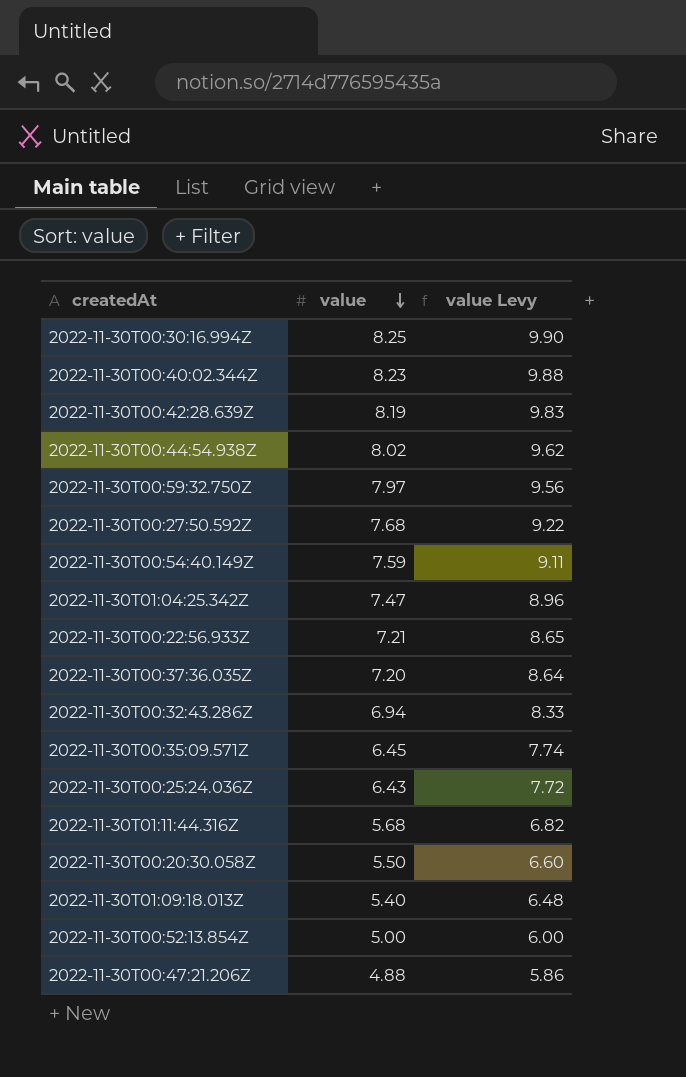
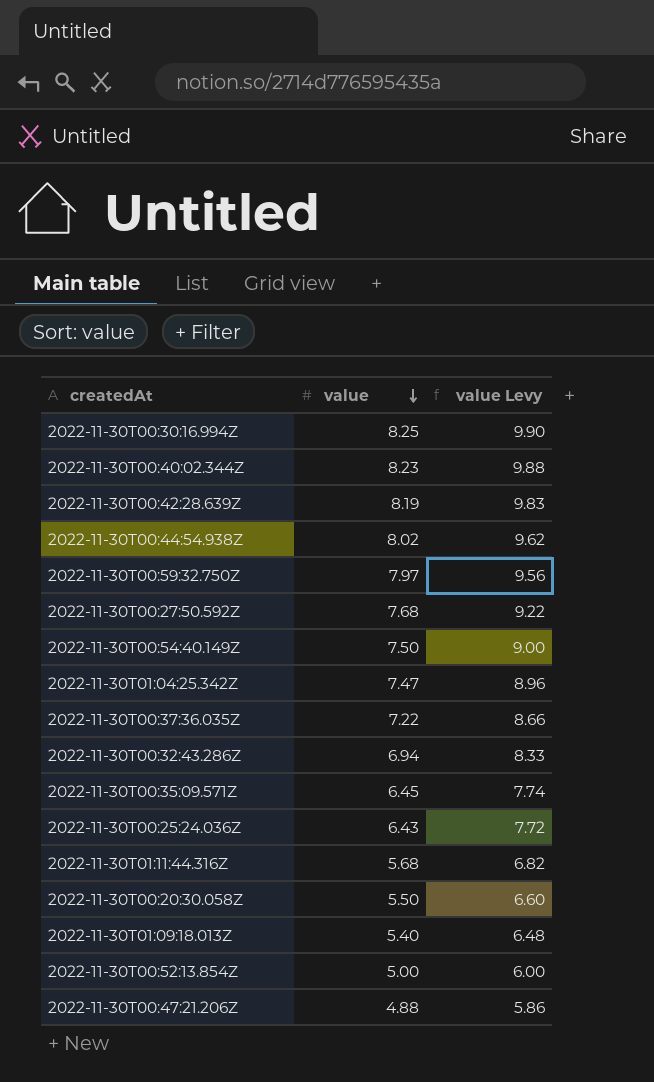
row 2022-11-30T00:22:56.933Z: 7.21 | 8.65 -> none
2022-11-30T00:54:40.149Z | value: 7.59 -> 7.50
2022-11-30T00:54:40.149Z | value Levy: 9.11 -> 9.00
2022-11-30T00:37:36.035Z | value: 7.20 -> 7.22
2022-11-30T00:37:36.035Z | value Levy: 8.64 -> 8.66

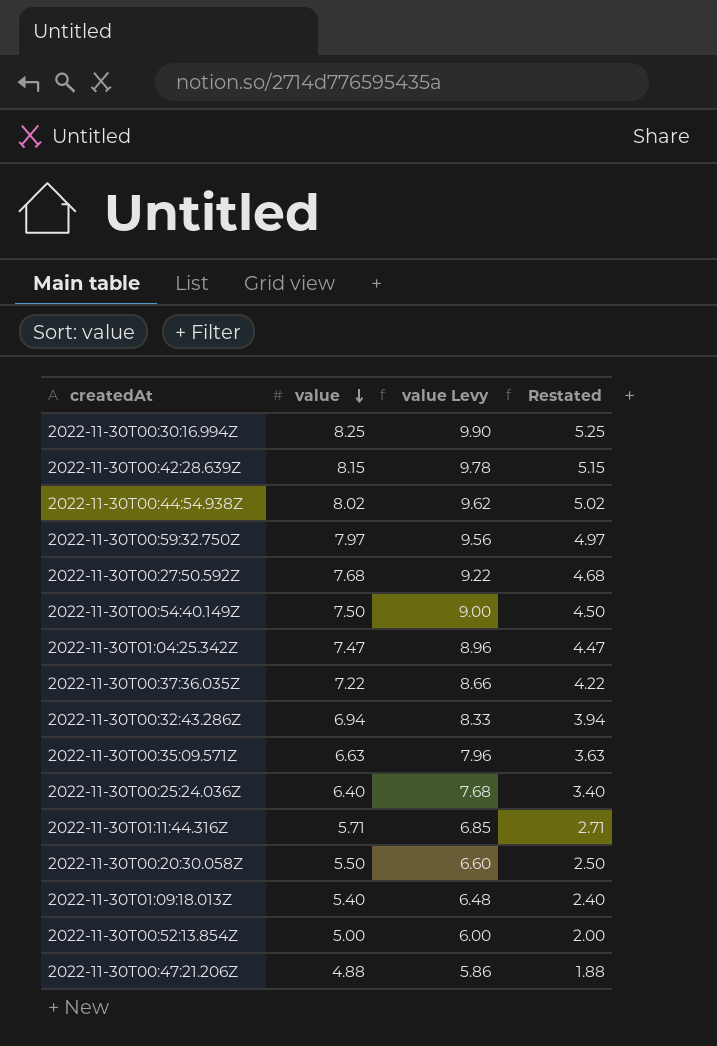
column Restated | formula: none -> [value] - 3
row 2022-11-30T00:40:02.344Z: 8.23 | 9.88 -> none
2022-11-30T00:42:28.639Z | value: 8.19 -> 8.15
2022-11-30T00:42:28.639Z | value Levy: 9.83 -> 9.78
2022-11-30T00:35:09.571Z | value: 6.45 -> 6.63
2022-11-30T00:35:09.571Z | value Levy: 7.74 -> 7.96
2022-11-30T00:25:24.036Z | value: 6.43 -> 6.40
2022-11-30T00:25:24.036Z | value Levy: 7.72 -> 7.68
2022-11-30T01:11:44.316Z | value: 5.68 -> 5.71
2022-11-30T01:11:44.316Z | value Levy: 6.82 -> 6.85

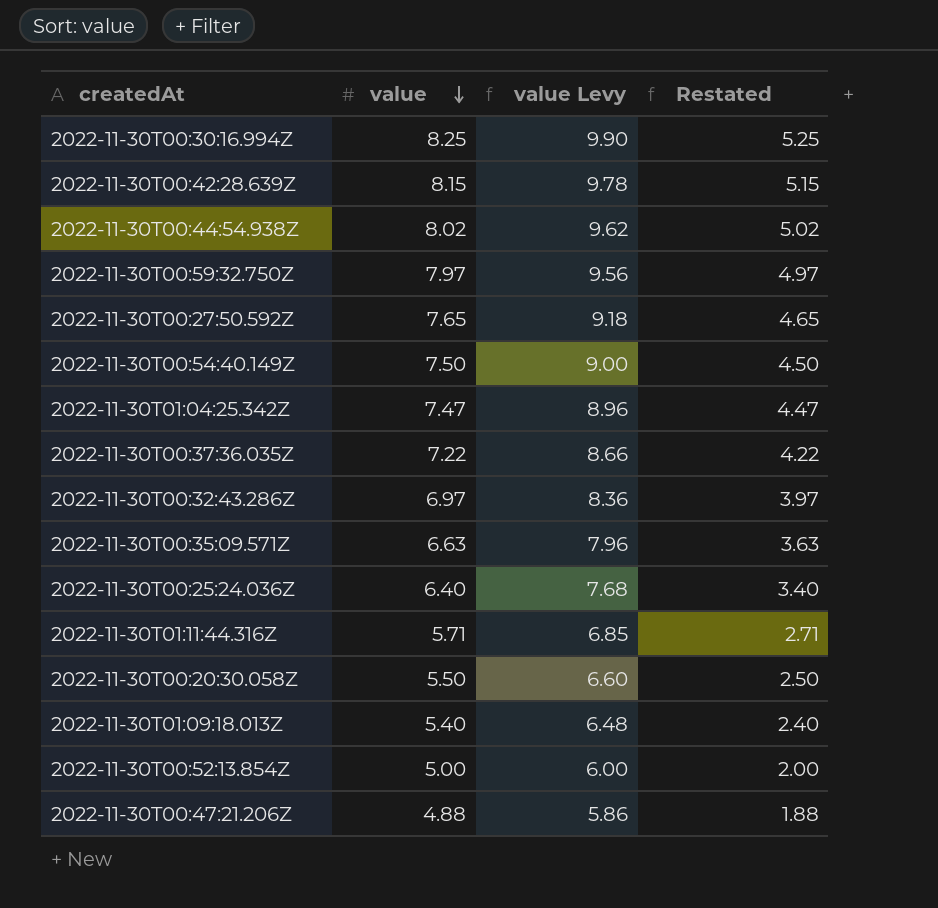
2022-11-30T00:27:50.592Z | value: 7.68 -> 7.65
2022-11-30T00:27:50.592Z | value Levy: 9.22 -> 9.18
2022-11-30T00:27:50.592Z | Restated: 4.68 -> 4.65
2022-11-30T00:32:43.286Z | value: 6.94 -> 6.97
2022-11-30T00:32:43.286Z | value Levy: 8.33 -> 8.36
2022-11-30T00:32:43.286Z | Restated: 3.94 -> 3.97

